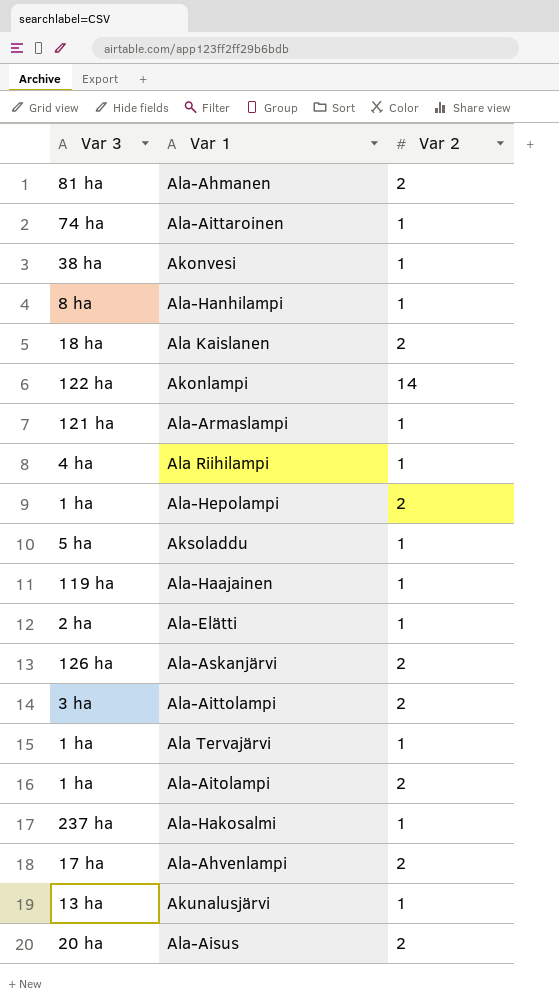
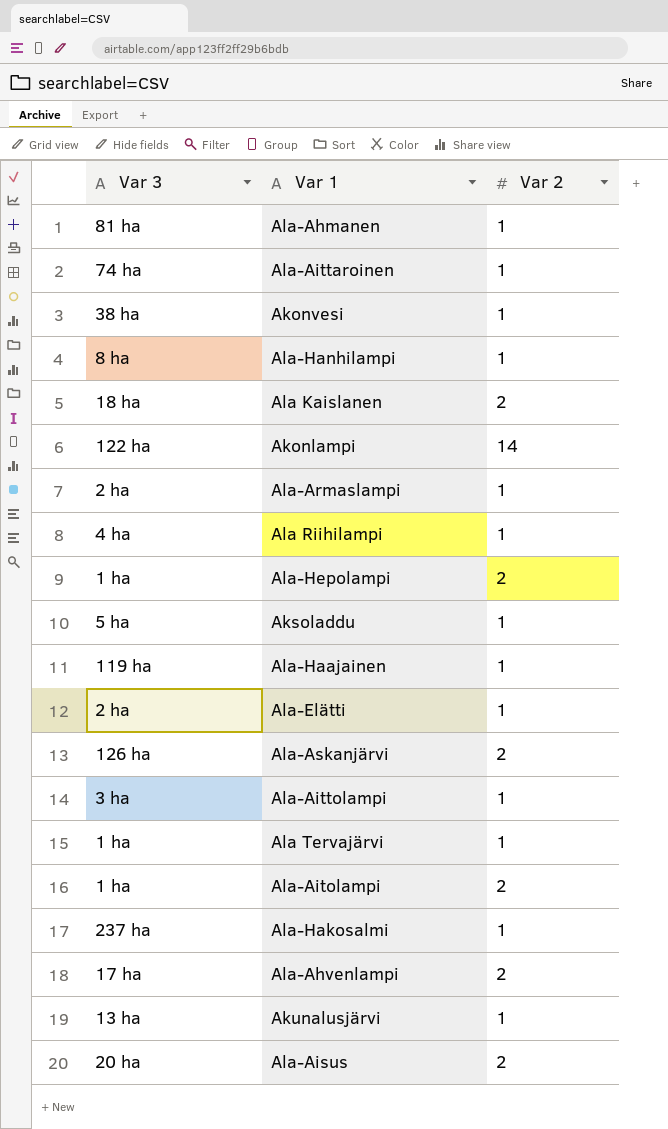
Ala-Ahmanen | Var 2: 2 -> 1
Ala-Armaslampi | Var 3: 121 ha -> 2 ha
Ala-Aittolampi | Var 2: 2 -> 1

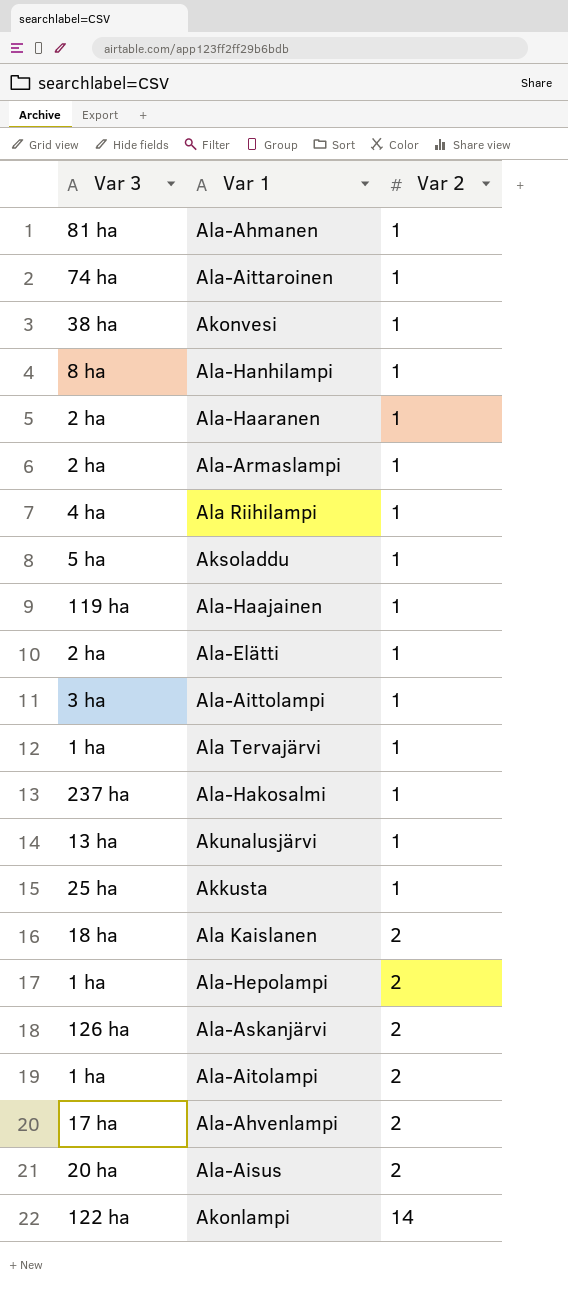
row order: none -> Var 2 ascending
row Ala-Haaranen: none -> 2 ha | 1
row Akkusta: none -> 25 ha | 1

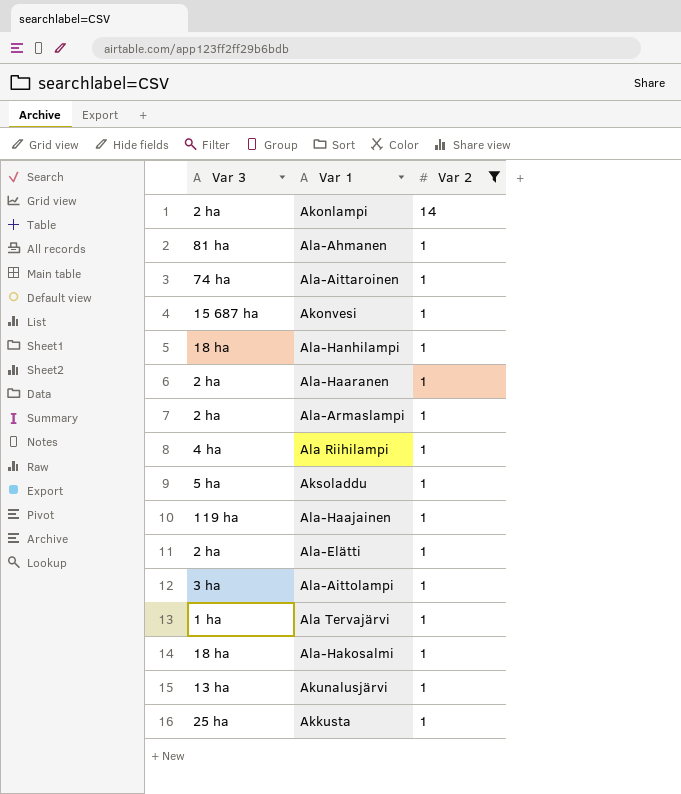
filter: none -> Var 2 != 2
row order: Var 2 ascending -> Var 2 descending
Akonlampi | Var 3: 122 ha -> 2 ha
Akonvesi | Var 3: 38 ha -> 15 687 ha
Ala-Hanhilampi | Var 3: 8 ha -> 18 ha
Ala-Hakosalmi | Var 3: 237 ha -> 18 ha

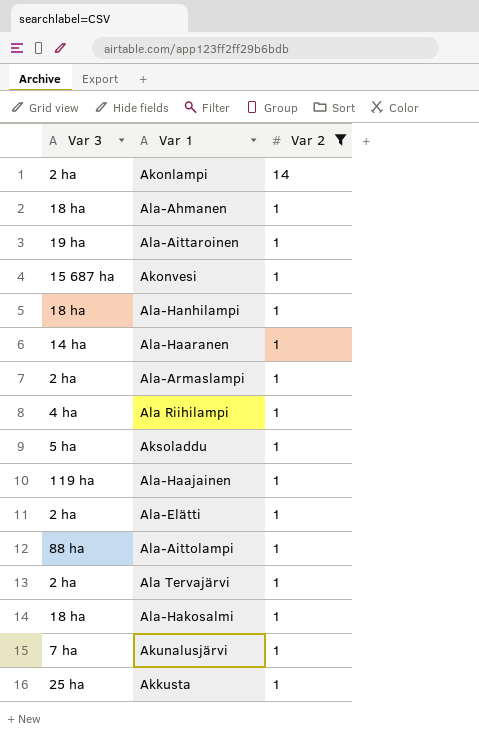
Ala-Ahmanen | Var 3: 81 ha -> 18 ha
Ala-Aittaroinen | Var 3: 74 ha -> 19 ha
Ala-Haaranen | Var 3: 2 ha -> 14 ha
Ala-Aittolampi | Var 3: 3 ha -> 88 ha
Ala Tervajärvi | Var 3: 1 ha -> 2 ha
Akunalusjärvi | Var 3: 13 ha -> 7 ha

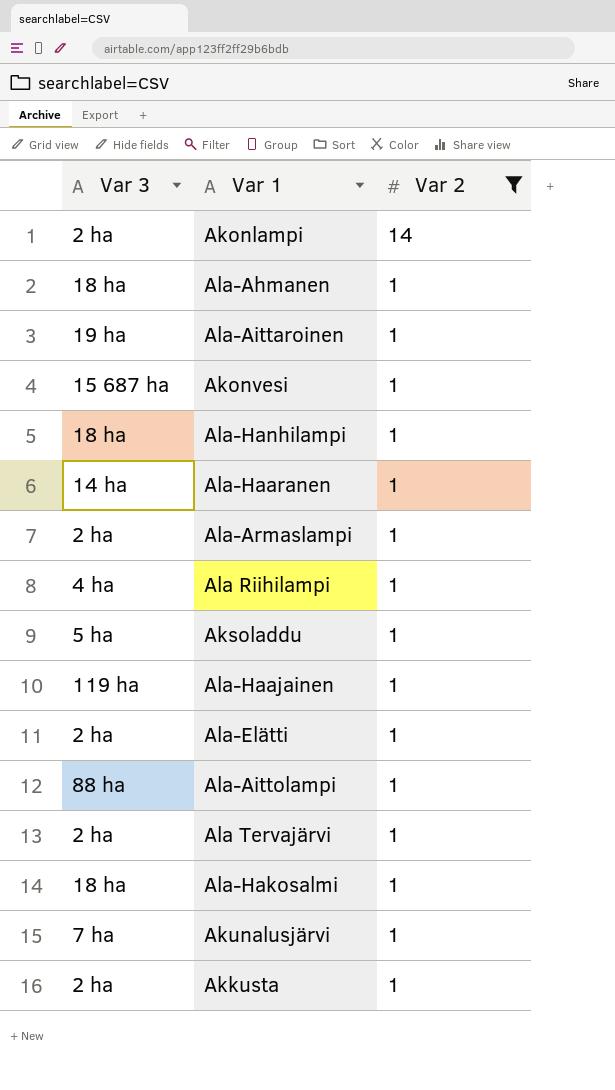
Akkusta | Var 3: 25 ha -> 2 ha

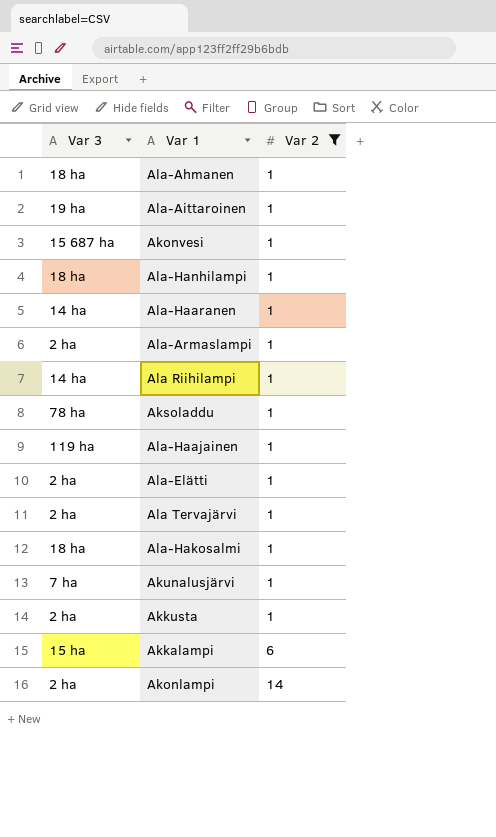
row order: Var 2 descending -> Var 2 ascending
row Ala-Aittolampi: 88 ha | 1 -> none
Ala Riihilampi | Var 3: 4 ha -> 14 ha
Aksoladdu | Var 3: 5 ha -> 78 ha
row Akkalampi: none -> 15 ha | 6

